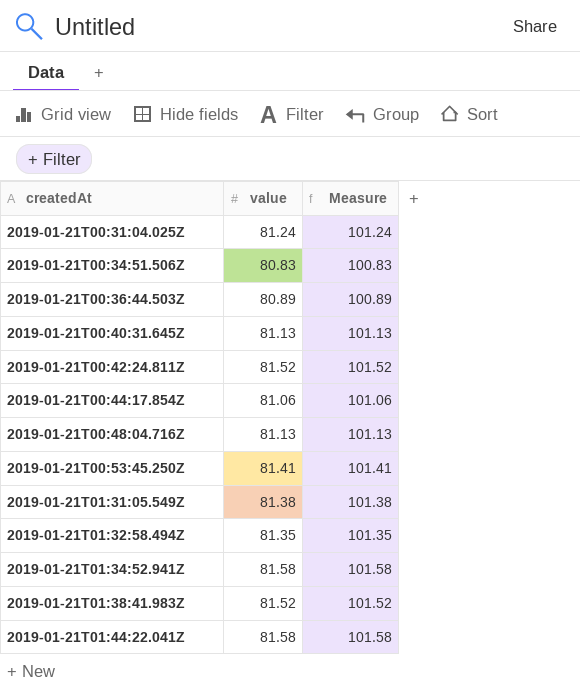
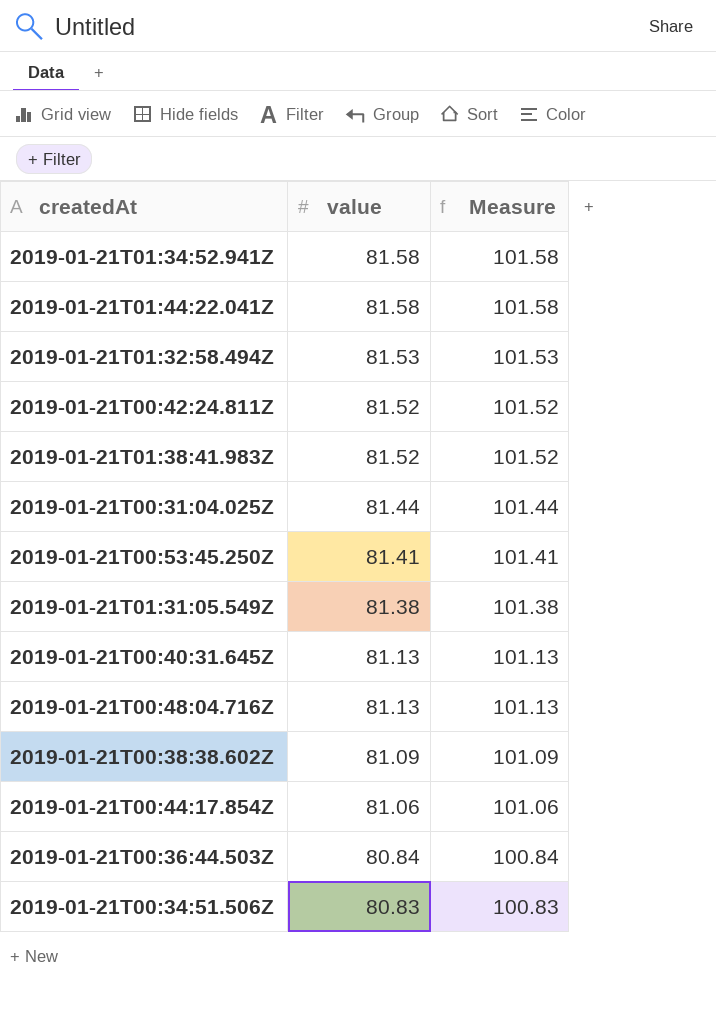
row order: createdAt ascending -> value descending
2019-01-21T01:32:58.494Z | value: 81.35 -> 81.53
2019-01-21T01:32:58.494Z | Measure: 101.35 -> 101.53
2019-01-21T00:31:04.025Z | value: 81.24 -> 81.44
2019-01-21T00:31:04.025Z | Measure: 101.24 -> 101.44
row 2019-01-21T00:38:38.602Z: none -> 81.09 | 101.09
2019-01-21T00:36:44.503Z | value: 80.89 -> 80.84
2019-01-21T00:36:44.503Z | Measure: 100.89 -> 100.84

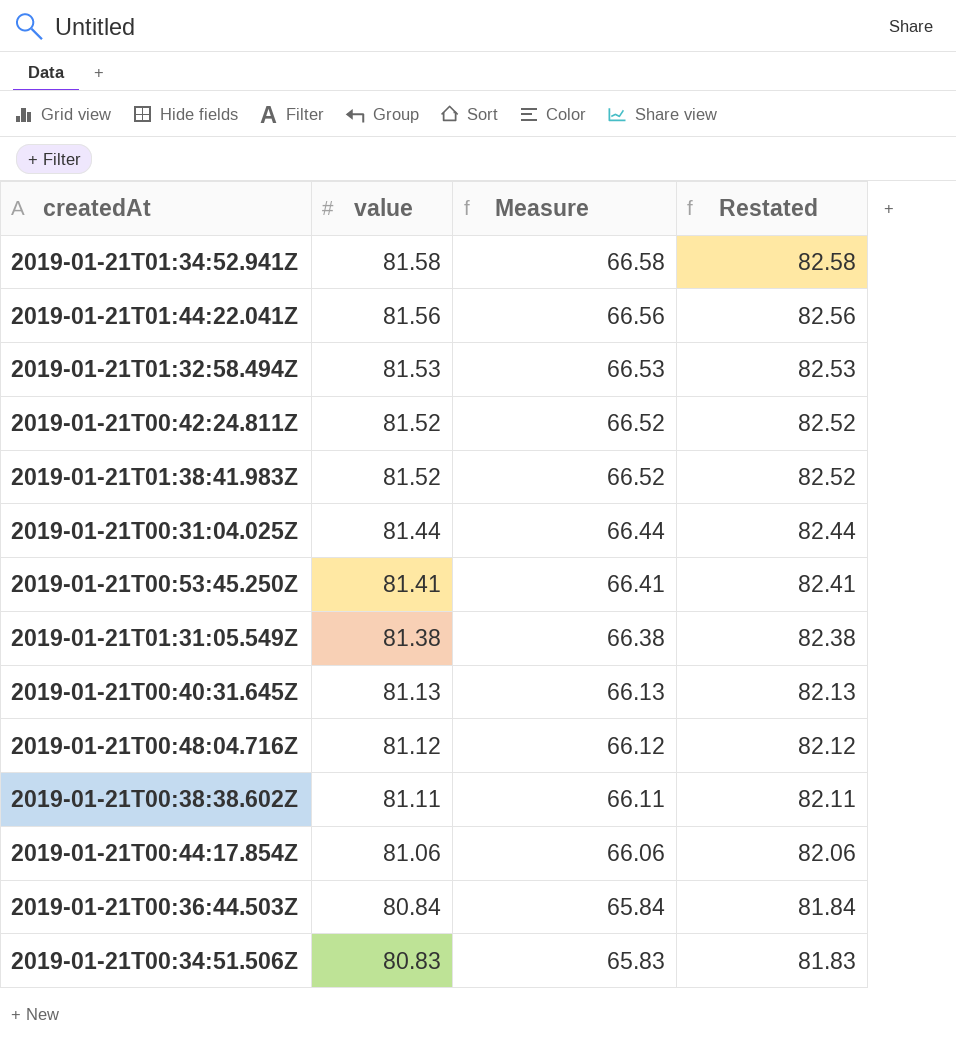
column Measure | formula: [value] + 20 -> [value] - 15
column Restated | formula: none -> [value] + 1
2019-01-21T01:44:22.041Z | value: 81.58 -> 81.56
2019-01-21T00:48:04.716Z | value: 81.13 -> 81.12
2019-01-21T00:38:38.602Z | value: 81.09 -> 81.11

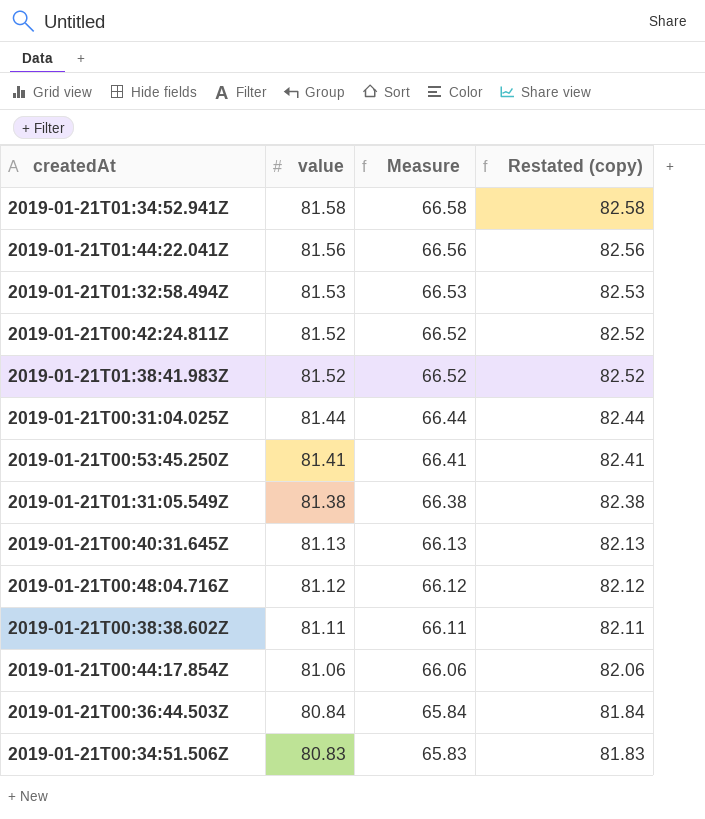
column name: Restated -> Restated (copy)

